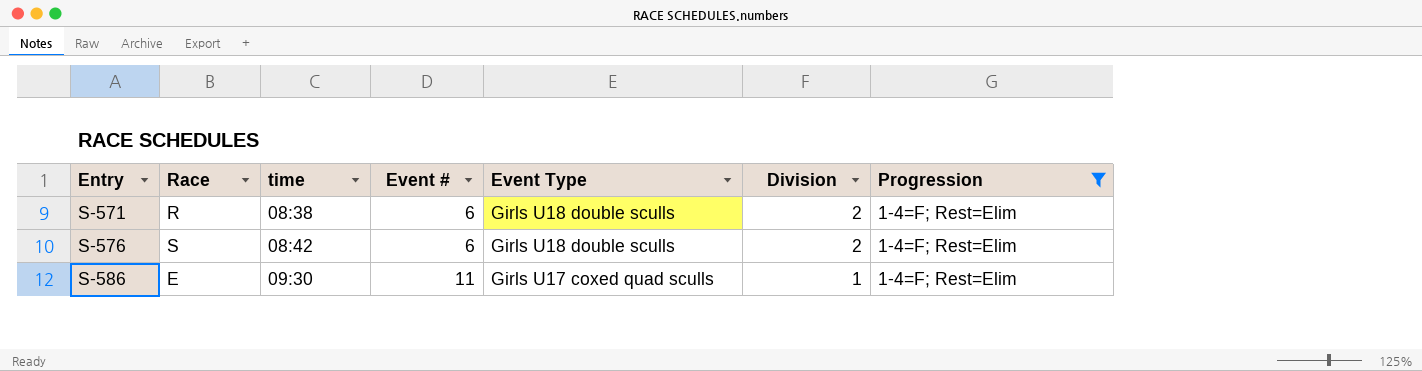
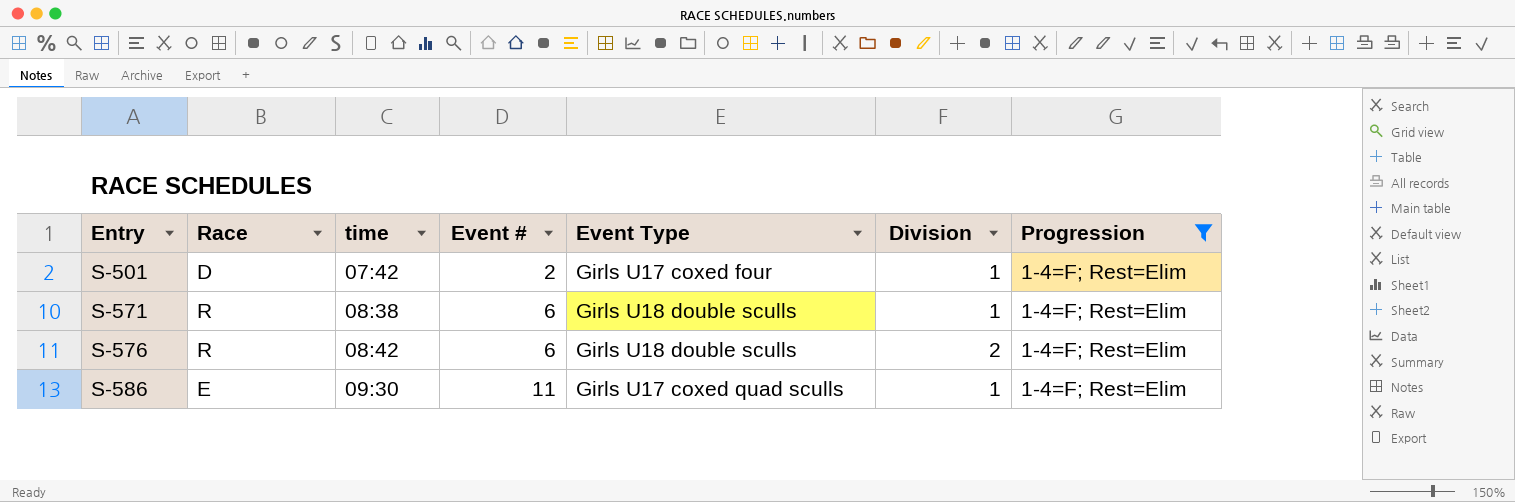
row S-501: none -> D | 07:42 | 2 | Girls U17 coxed four | 1 | 1-4=F; Rest=Elim
S-571 | Division: 2 -> 1
S-576 | Race: S -> R

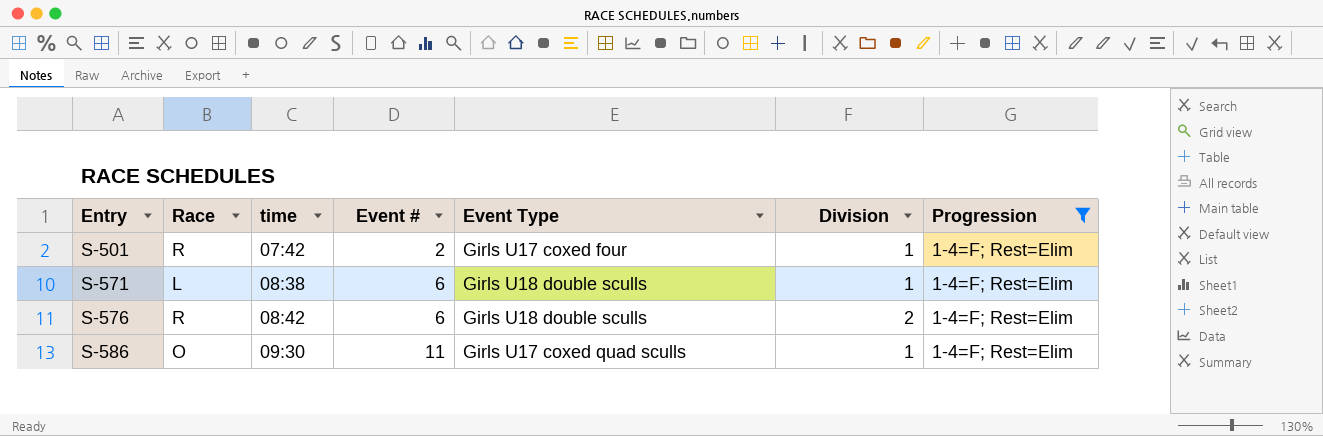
S-501 | Race: D -> R
S-571 | Race: R -> L
S-586 | Race: E -> O

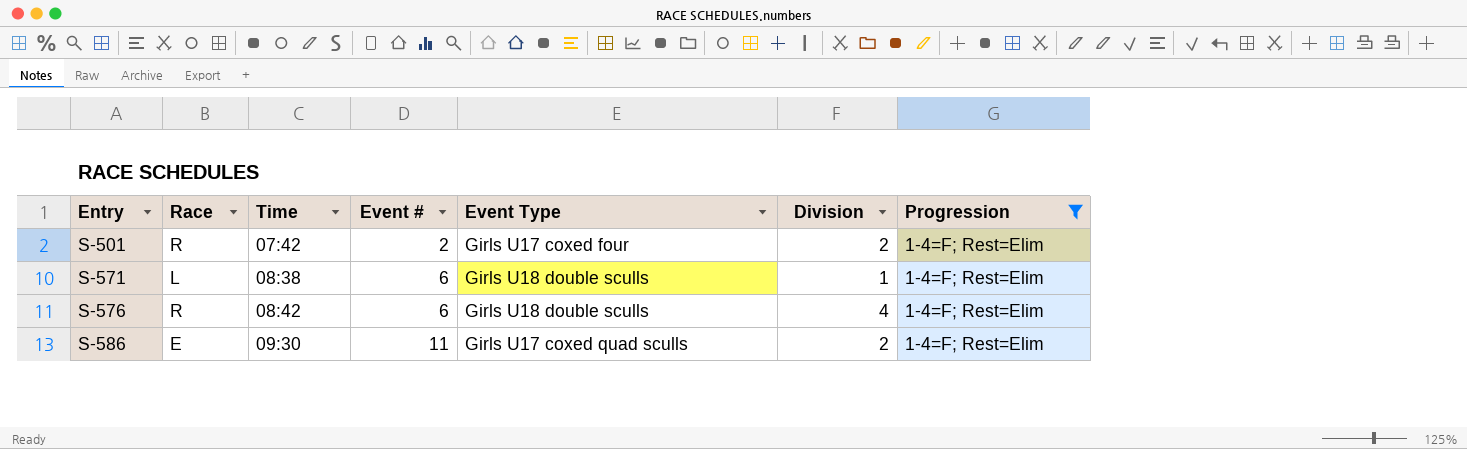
column name: time -> Time
S-501 | Division: 1 -> 2
S-576 | Division: 2 -> 4
S-586 | Race: O -> E
S-586 | Division: 1 -> 2

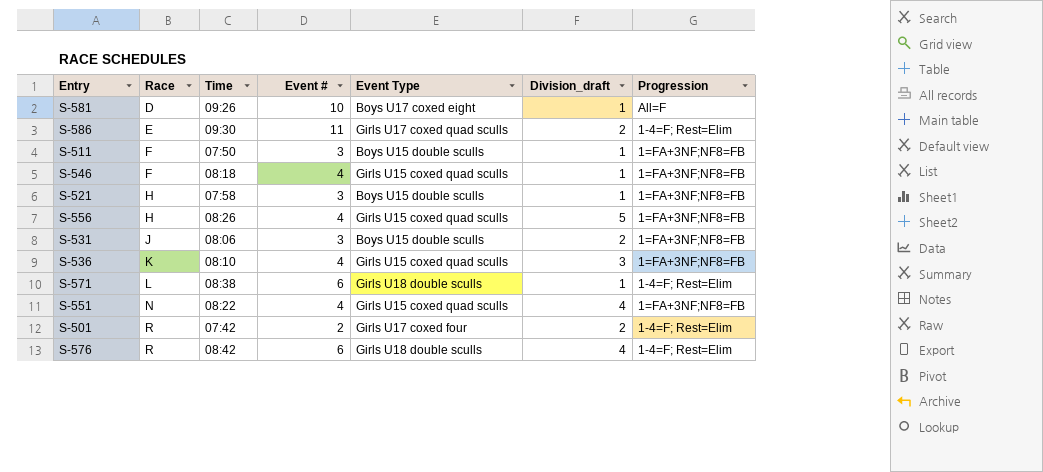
filter: Progression = 1-4=F; Rest=Elim -> none
row order: Entry ascending -> Race ascending
column name: Division -> Division_draft

